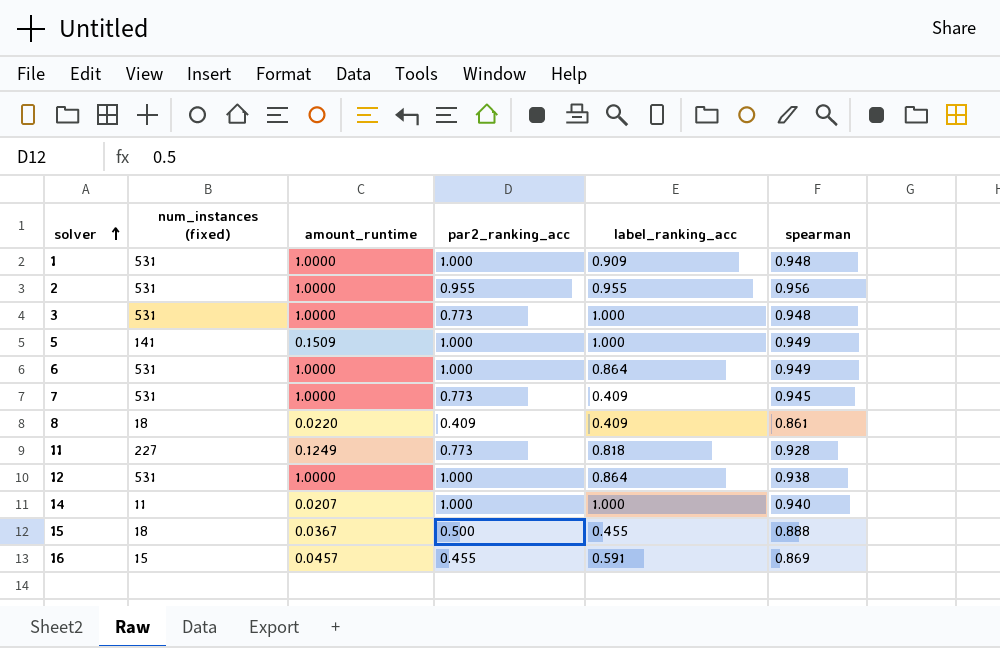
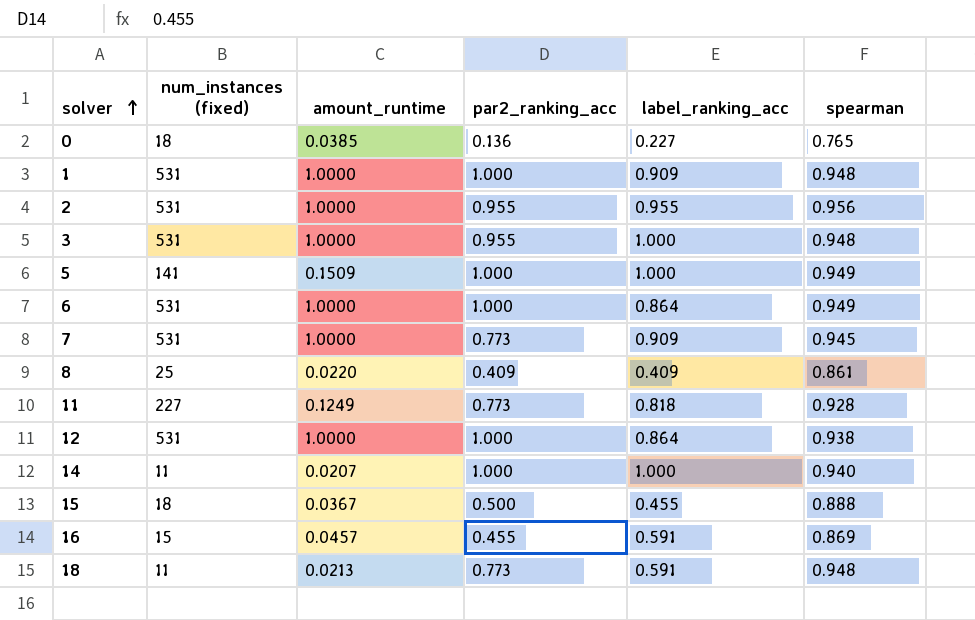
row 0: none -> 18 | 0.0385 | 0.136 | 0.227 | 0.765
3 | par2_ranking_acc: 0.773 -> 0.955
7 | label_ranking_acc: 0.409 -> 0.909
8 | num_instances (fixed): 18 -> 25
row 18: none -> 11 | 0.0213 | 0.773 | 0.591 | 0.948

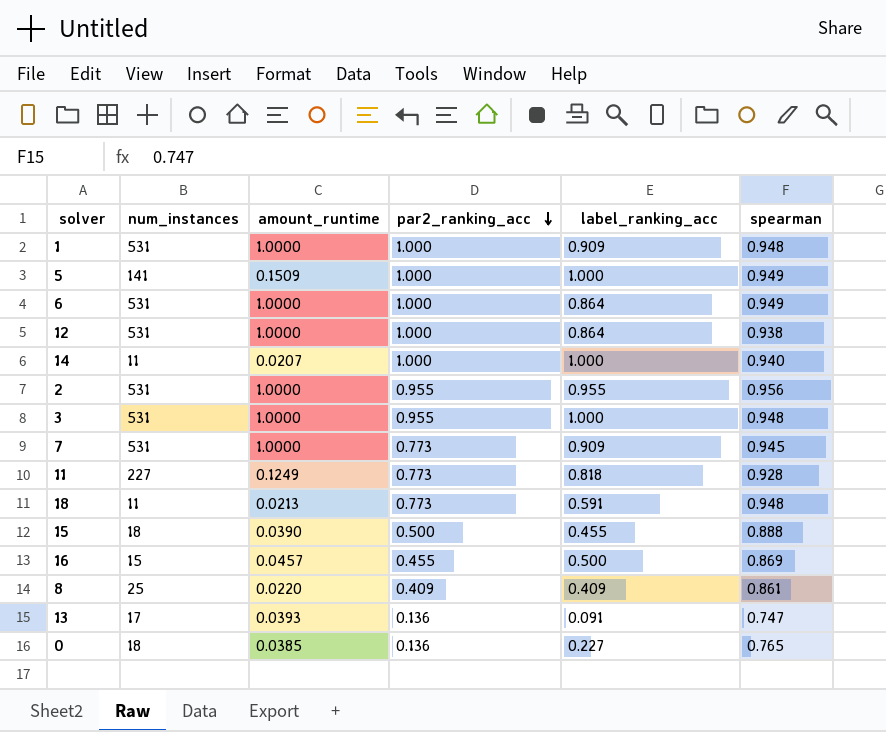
row order: solver ascending -> par2_ranking_acc descending
column name: num_instances (fixed) -> num_instances
15 | amount_runtime: 0.0367 -> 0.0390
16 | label_ranking_acc: 0.591 -> 0.500
row 13: none -> 17 | 0.0393 | 0.136 | 0.091 | 0.747

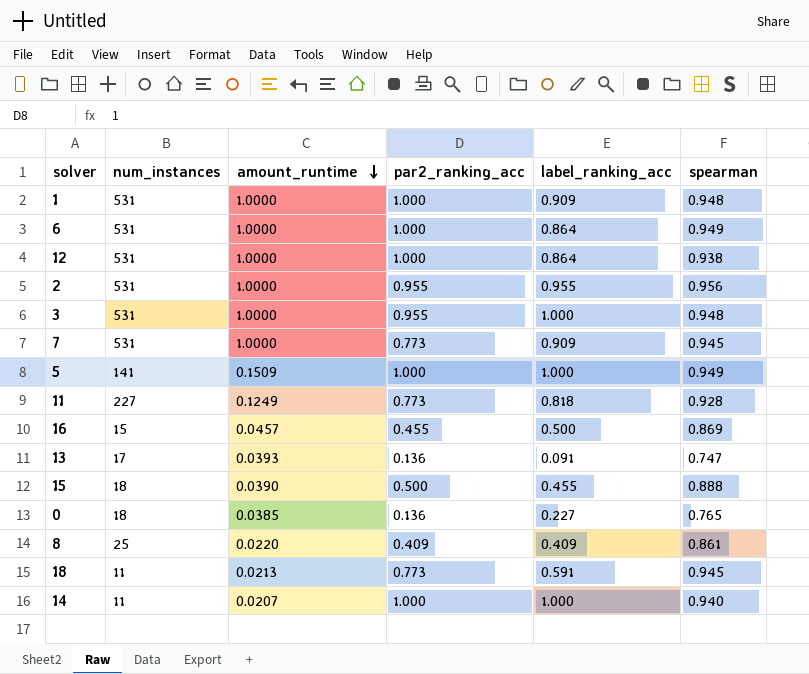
row order: par2_ranking_acc descending -> amount_runtime descending
18 | spearman: 0.948 -> 0.945

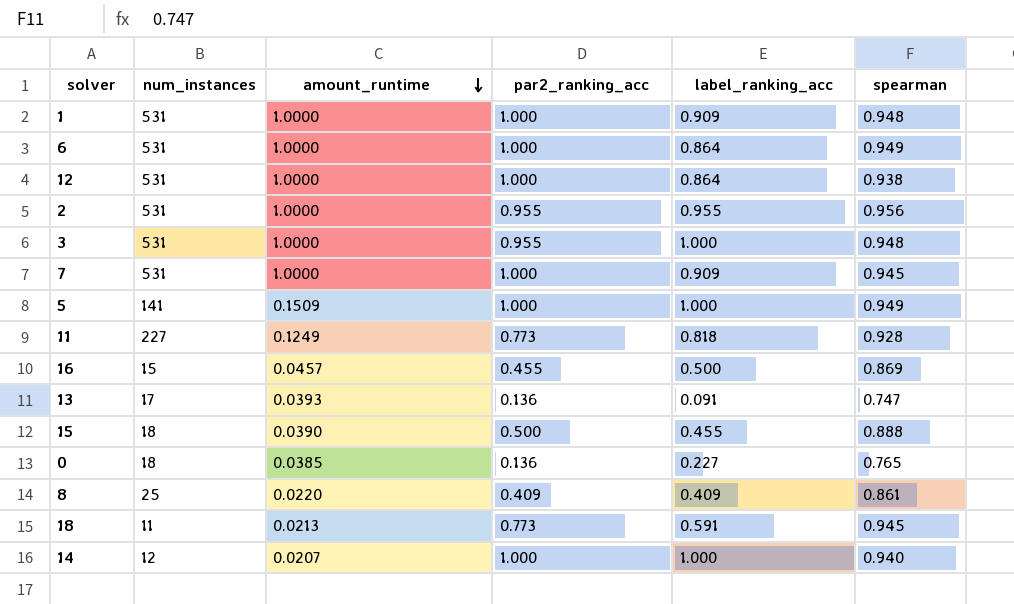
7 | par2_ranking_acc: 0.773 -> 1.000
14 | num_instances: 11 -> 12

